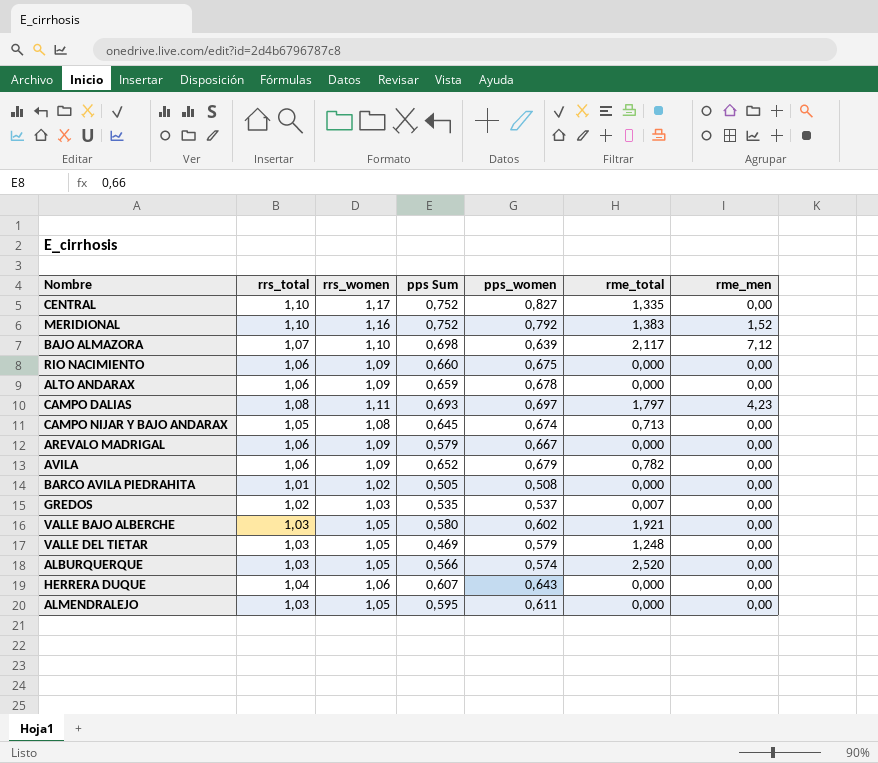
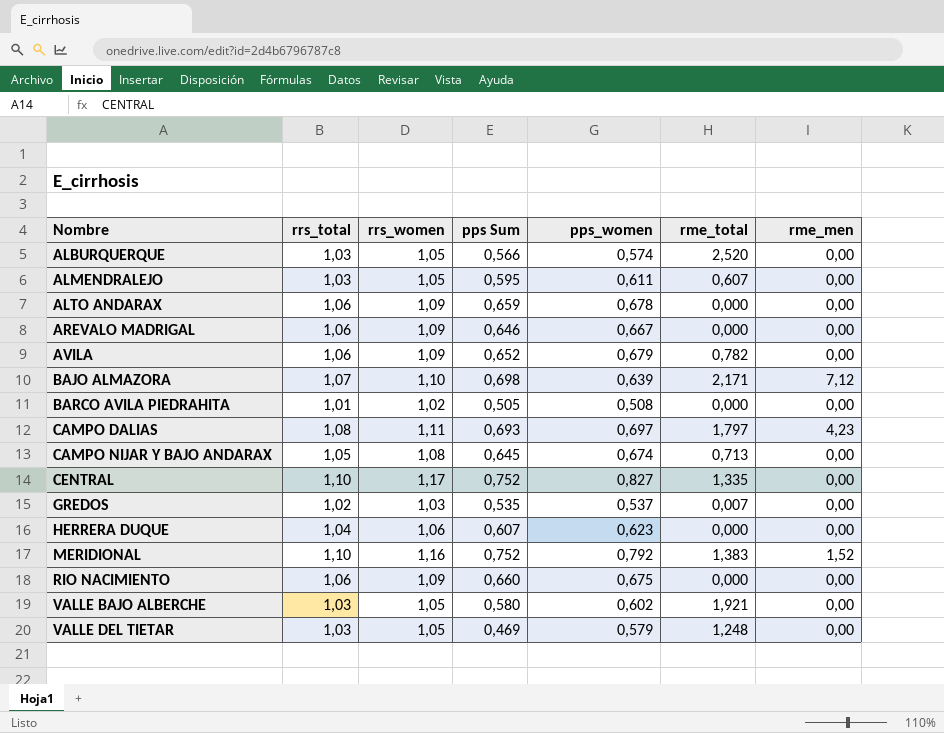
row order: none -> Nombre ascending
ALMENDRALEJO | rme_total: 0,000 -> 0,607
AREVALO MADRIGAL | pps Sum: 0,579 -> 0,646
BAJO ALMAZORA | rme_total: 2,117 -> 2,171
HERRERA DUQUE | pps_women: 0,643 -> 0,623

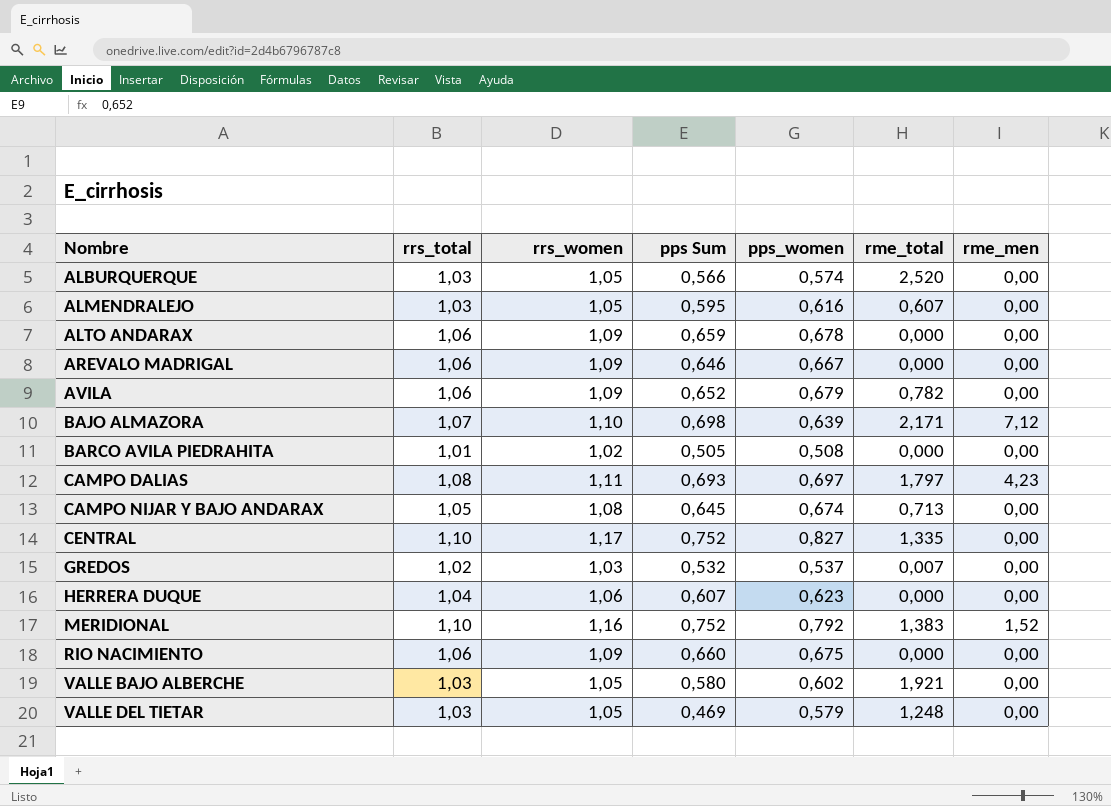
ALMENDRALEJO | pps_women: 0,611 -> 0,616
GREDOS | pps Sum: 0,535 -> 0,532

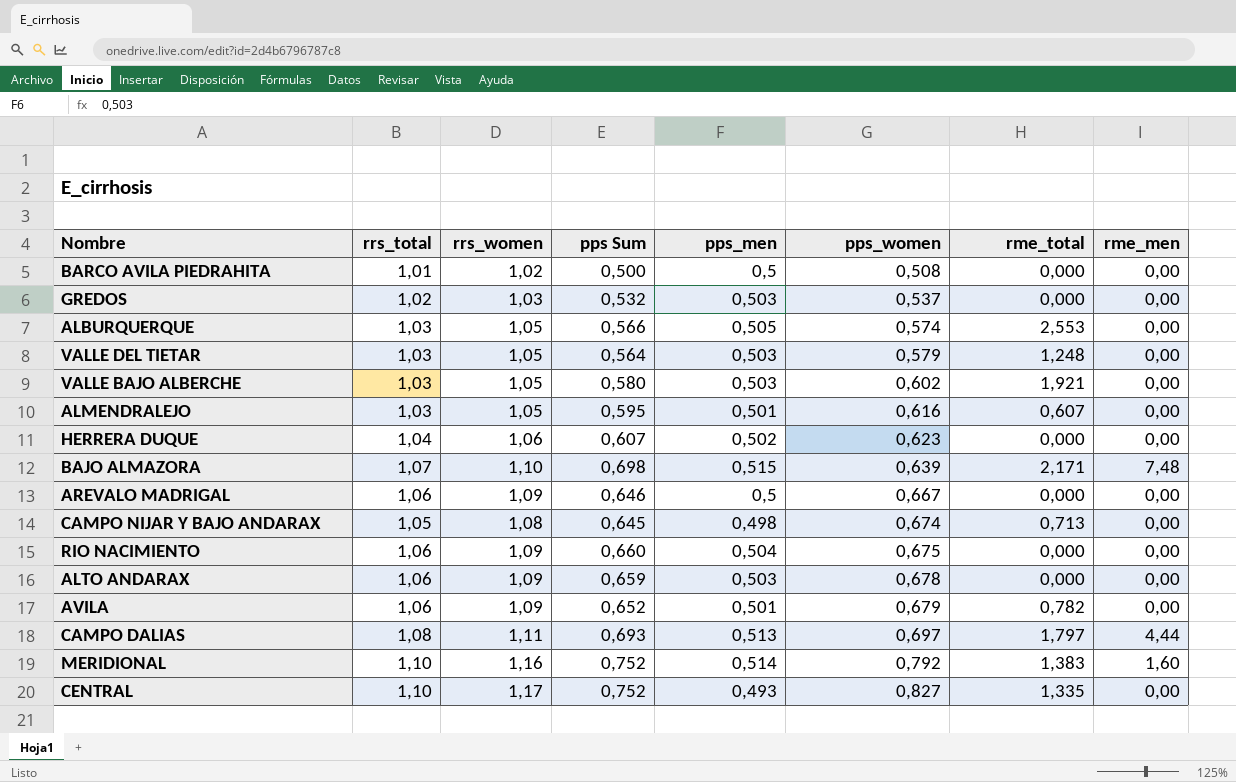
row order: Nombre ascending -> pps_women ascending
column pps_men | position: none -> 5
BARCO AVILA PIEDRAHITA | pps Sum: 0,505 -> 0,500
GREDOS | rme_total: 0,007 -> 0,000
ALBURQUERQUE | rme_total: 2,520 -> 2,553
VALLE DEL TIETAR | pps Sum: 0,469 -> 0,564
BAJO ALMAZORA | rme_men: 7,12 -> 7,48
CAMPO DALIAS | rme_men: 4,23 -> 4,44
MERIDIONAL | rme_men: 1,52 -> 1,60

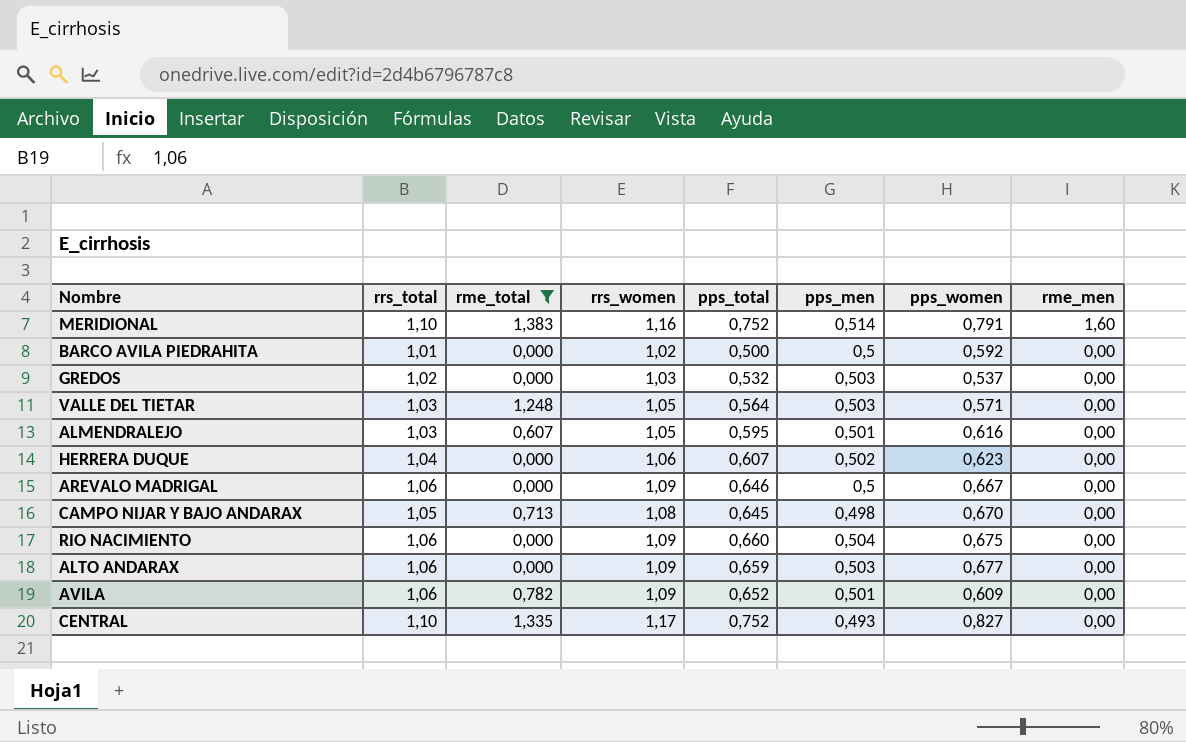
filter: none -> rme_total <= 1,383
row order: pps_women ascending -> rme_men descending
column rme_total | position: 7 -> 3
column name: pps Sum -> pps_total
MERIDIONAL | pps_women: 0,792 -> 0,791
BARCO AVILA PIEDRAHITA | pps_women: 0,508 -> 0,592
VALLE DEL TIETAR | pps_women: 0,579 -> 0,571
CAMPO NIJAR Y BAJO ANDARAX | pps_women: 0,674 -> 0,670
ALTO ANDARAX | pps_women: 0,678 -> 0,677
AVILA | pps_women: 0,679 -> 0,609

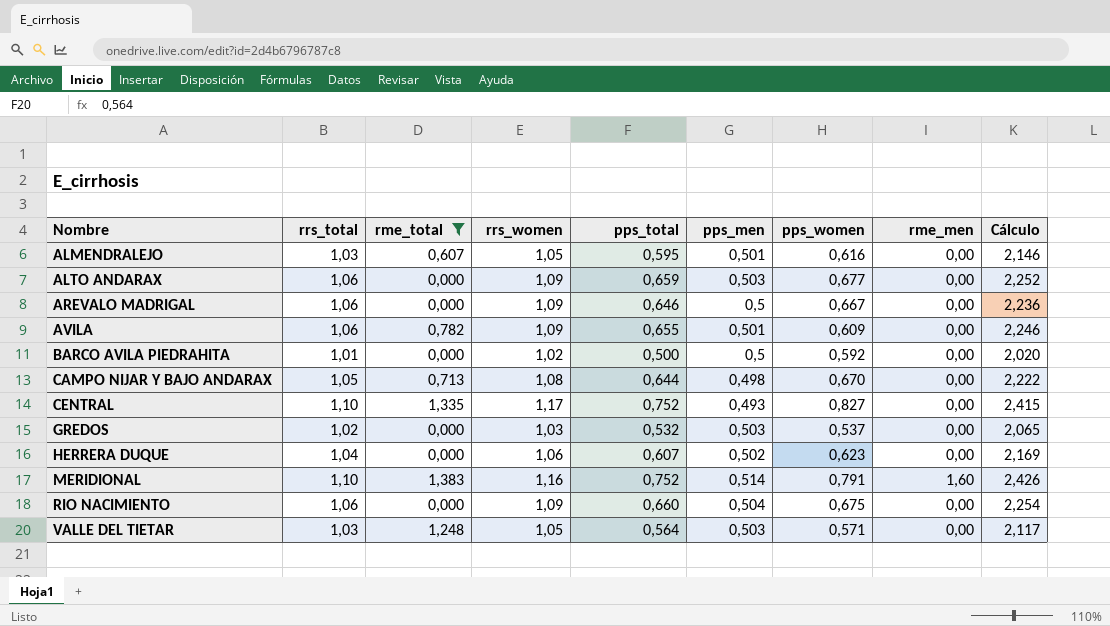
row order: rme_men descending -> Nombre ascending
column Cálculo | formula: none -> [rrs_women] + [pps_total] + [pps_men]
AVILA | pps_total: 0,652 -> 0,655
CAMPO NIJAR Y BAJO ANDARAX | pps_total: 0,645 -> 0,644

